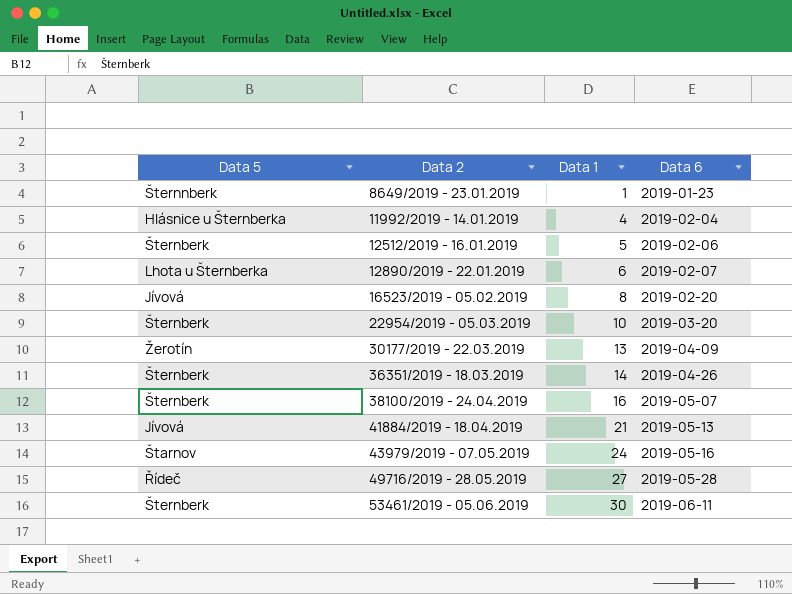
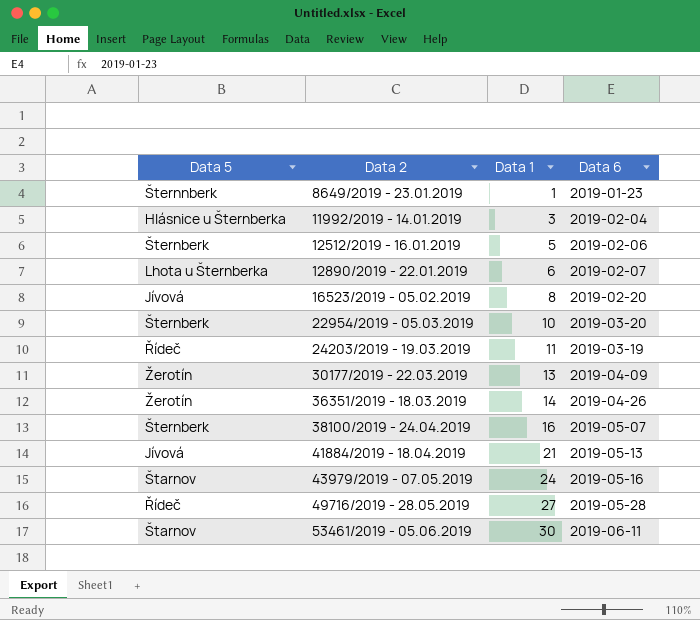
11992/2019 - 14.01.2019 | Data 1: 4 -> 3
row 24203/2019 - 19.03.2019: none -> Řídeč | 11 | 2019-03-19
36351/2019 - 18.03.2019 | Data 5: Šternberk -> Žerotín
53461/2019 - 05.06.2019 | Data 5: Šternberk -> Štarnov

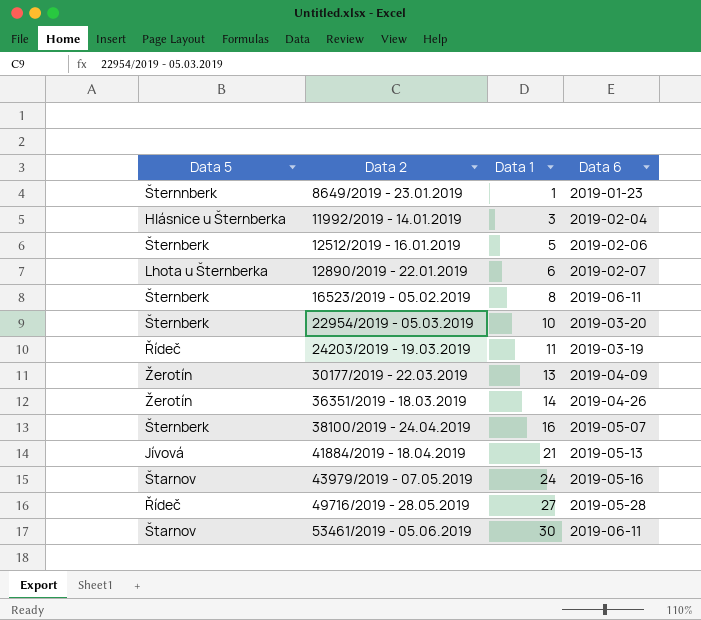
16523/2019 - 05.02.2019 | Data 5: Jívová -> Šternberk
16523/2019 - 05.02.2019 | Data 6: 2019-02-20 -> 2019-06-11

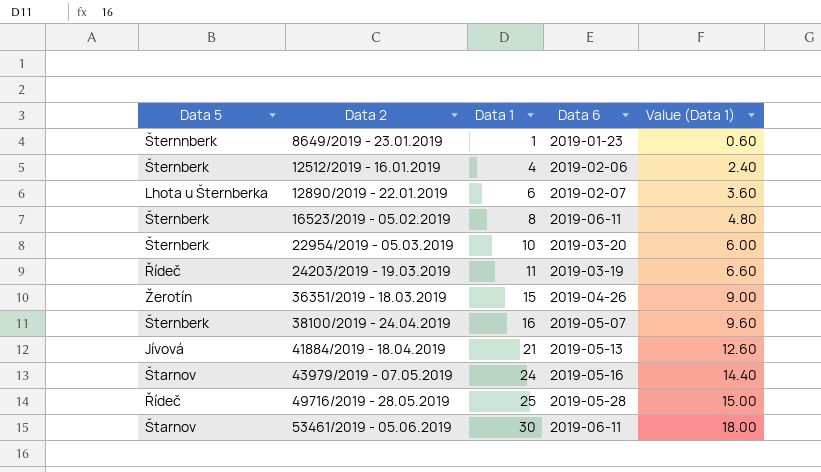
column Value (Data 1) | formula: none -> [Data 1] * 0.6
row 11992/2019 - 14.01.2019: Hlásnice u Šternberka | 3 | 2019-02-04 -> none
row 30177/2019 - 22.03.2019: Žerotín | 13 | 2019-04-09 -> none
12512/2019 - 16.01.2019 | Data 1: 5 -> 4
36351/2019 - 18.03.2019 | Data 1: 14 -> 15
49716/2019 - 28.05.2019 | Data 1: 27 -> 25

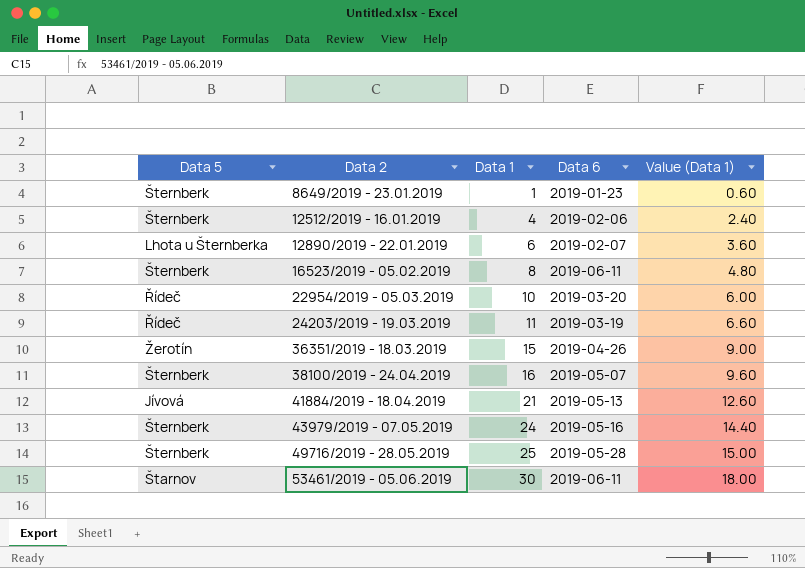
8649/2019 - 23.01.2019 | Data 5: Šternnberk -> Šternberk
22954/2019 - 05.03.2019 | Data 5: Šternberk -> Řídeč
43979/2019 - 07.05.2019 | Data 5: Štarnov -> Šternberk
49716/2019 - 28.05.2019 | Data 5: Řídeč -> Šternberk

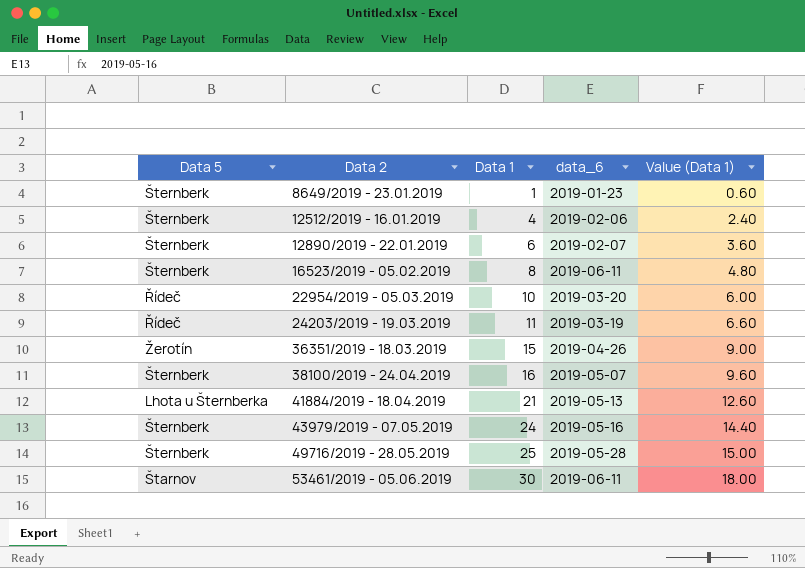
column name: Data 6 -> data_6
12890/2019 - 22.01.2019 | Data 5: Lhota u Šternberka -> Šternberk
41884/2019 - 18.04.2019 | Data 5: Jívová -> Lhota u Šternberka

